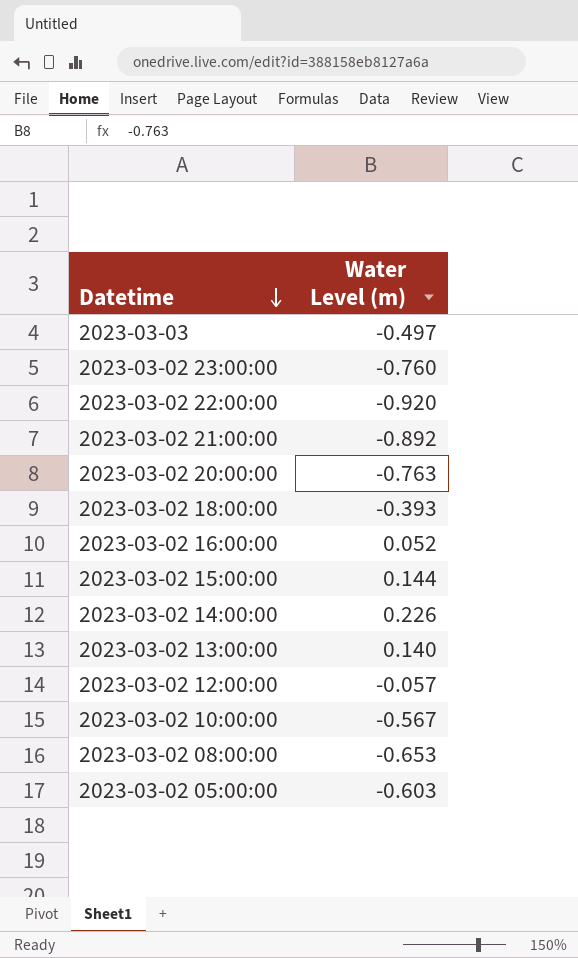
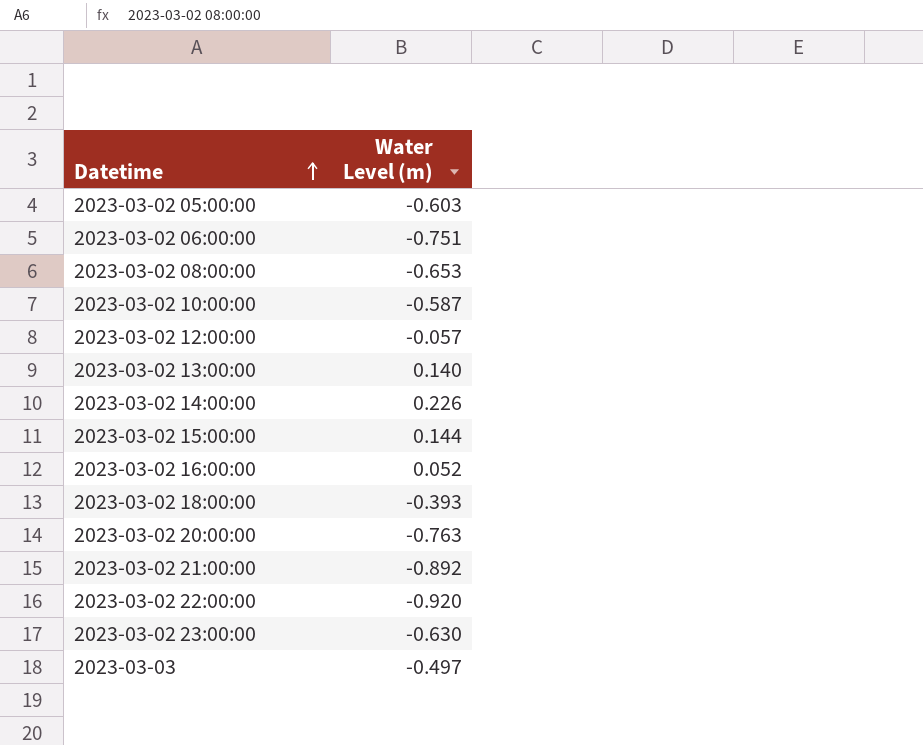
row order: Datetime descending -> Datetime ascending
row 2023-03-02 06:00:00: none -> -0.751
2023-03-02 10:00:00 | Water Level (m): -0.567 -> -0.587
2023-03-02 23:00:00 | Water Level (m): -0.760 -> -0.630

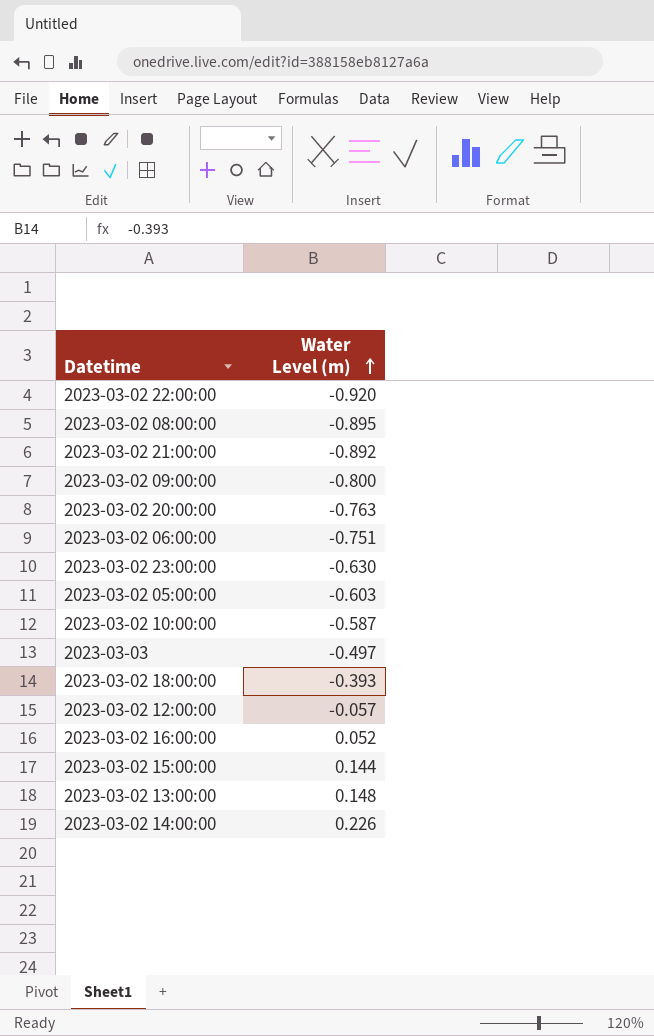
row order: Datetime ascending -> Water Level (m) ascending
2023-03-02 08:00:00 | Water Level (m): -0.653 -> -0.895
row 2023-03-02 09:00:00: none -> -0.800
2023-03-02 13:00:00 | Water Level (m): 0.140 -> 0.148

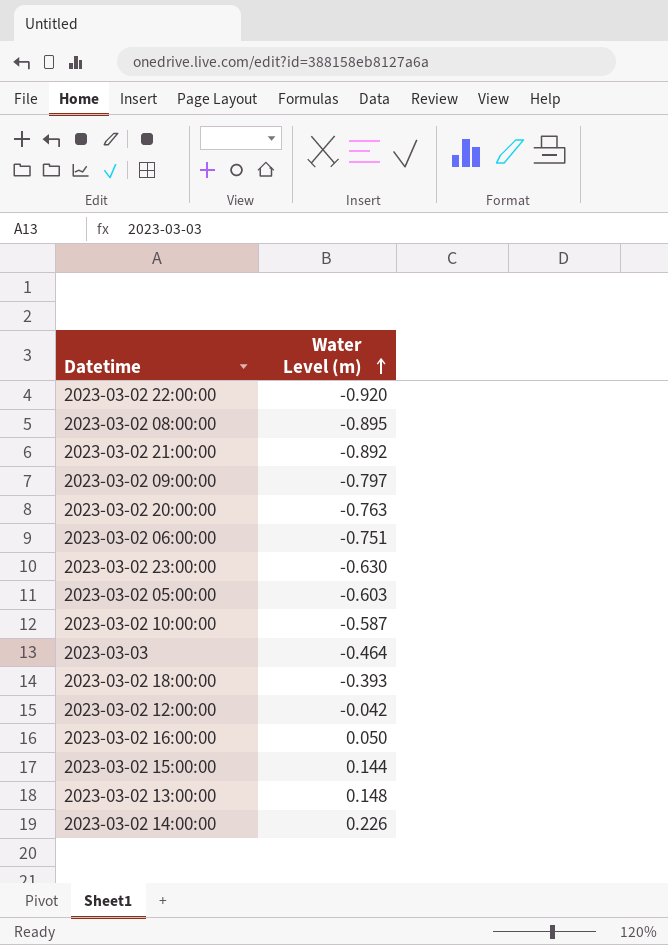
2023-03-02 09:00:00 | Water Level (m): -0.800 -> -0.797
2023-03-03 | Water Level (m): -0.497 -> -0.464
2023-03-02 12:00:00 | Water Level (m): -0.057 -> -0.042
2023-03-02 16:00:00 | Water Level (m): 0.052 -> 0.050

